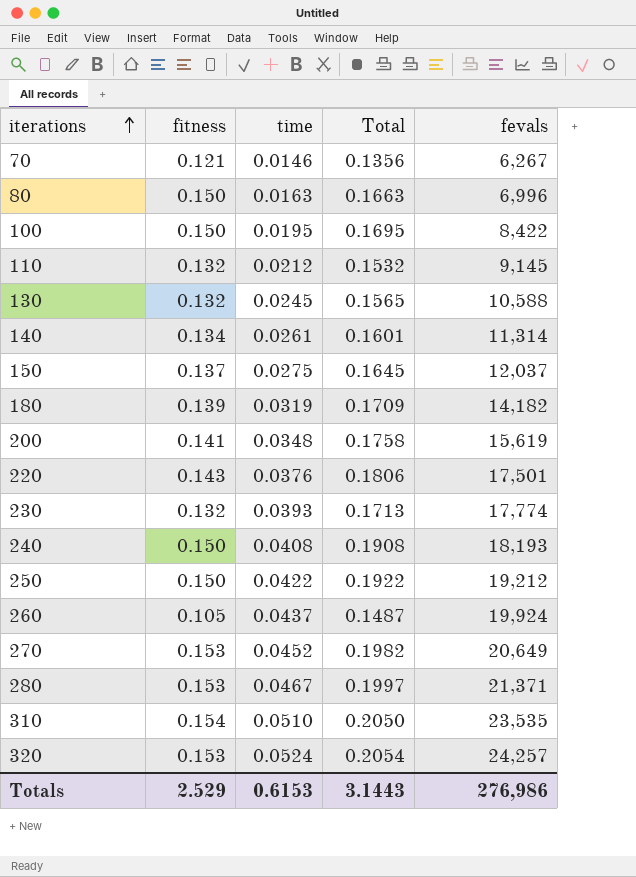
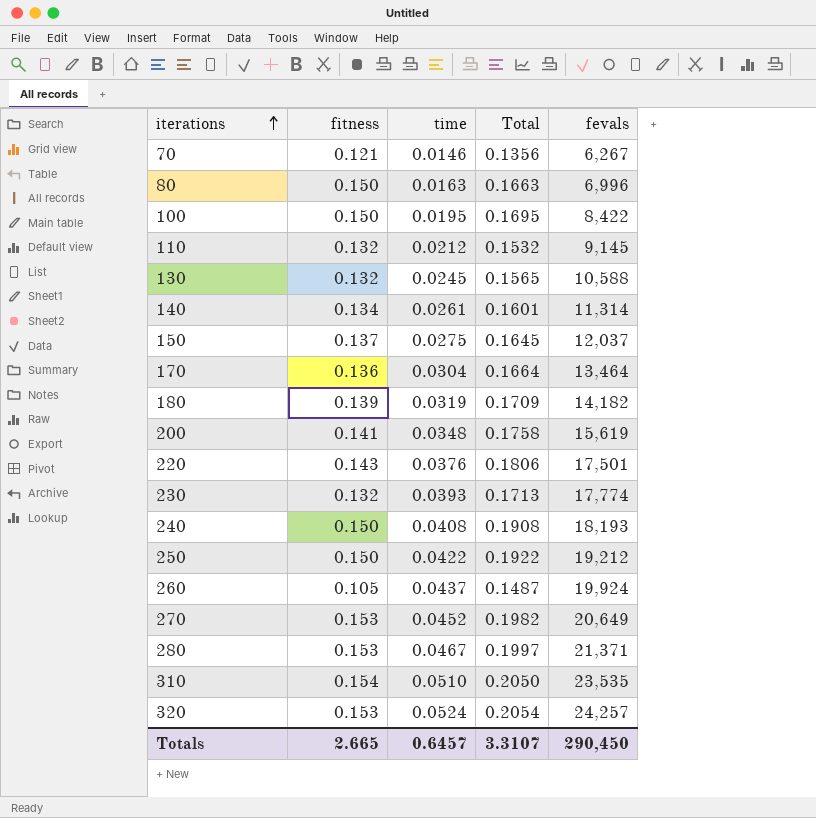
row 170: none -> 0.136 | 0.0304 | 0.1664 | 13,464
Totals | fitness: 2.529 -> 2.665
Totals | time: 0.6153 -> 0.6457
Totals | Total: 3.1443 -> 3.3107
Totals | fevals: 276,986 -> 290,450

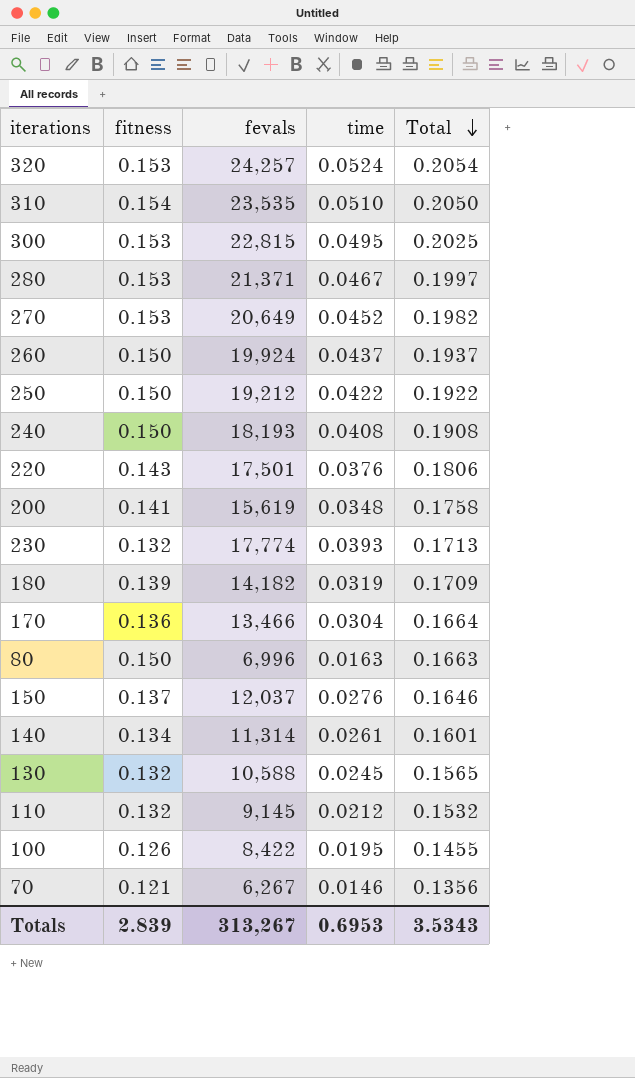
row order: iterations ascending -> Total descending
column fevals | position: 5 -> 3
row 300: none -> 0.153 | 22,815 | 0.0495 | 0.2025
260 | fitness: 0.105 -> 0.150
260 | Total: 0.1487 -> 0.1937
170 | fevals: 13,464 -> 13,466
150 | time: 0.0275 -> 0.0276
150 | Total: 0.1645 -> 0.1646
100 | fitness: 0.150 -> 0.126
100 | Total: 0.1695 -> 0.1455
Totals | fitness: 2.665 -> 2.839
Totals | fevals: 290,450 -> 313,267
Totals | time: 0.6457 -> 0.6953
Totals | Total: 3.3107 -> 3.5343

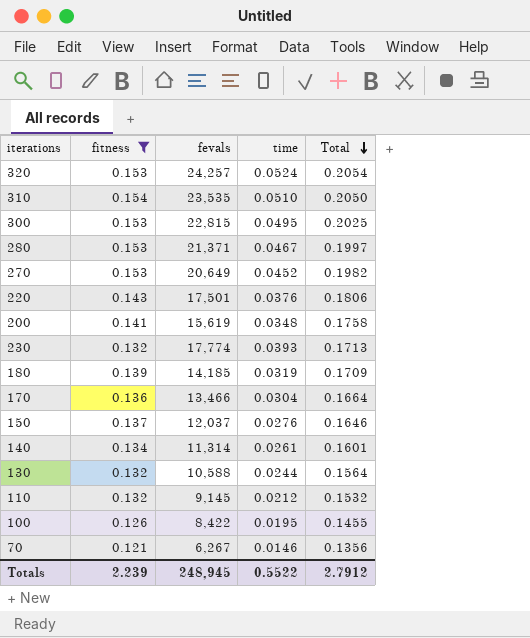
filter: none -> fitness != 0.150
180 | fevals: 14,182 -> 14,185
130 | time: 0.0245 -> 0.0244
130 | Total: 0.1565 -> 0.1564
Totals | fitness: 2.839 -> 2.239
Totals | fevals: 313,267 -> 248,945
Totals | time: 0.6953 -> 0.5522
Totals | Total: 3.5343 -> 2.7912

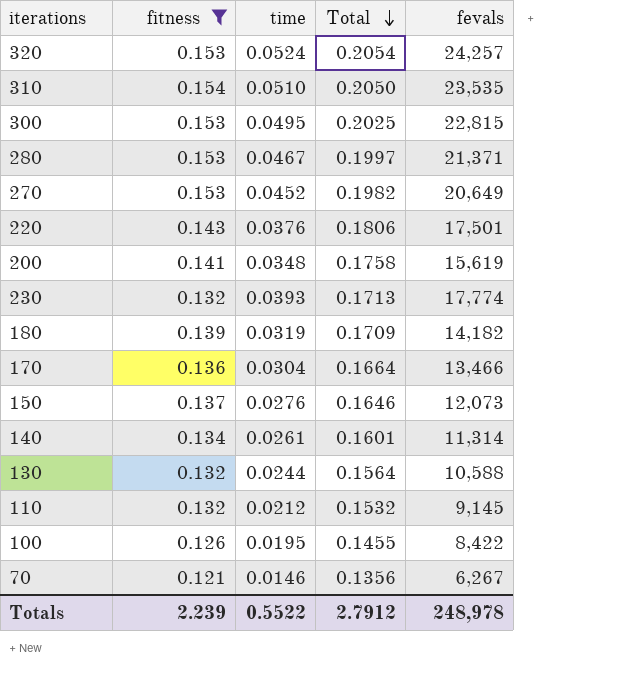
column fevals | position: 3 -> 5
180 | fevals: 14,185 -> 14,182
150 | fevals: 12,037 -> 12,073
Totals | fevals: 248,945 -> 248,978

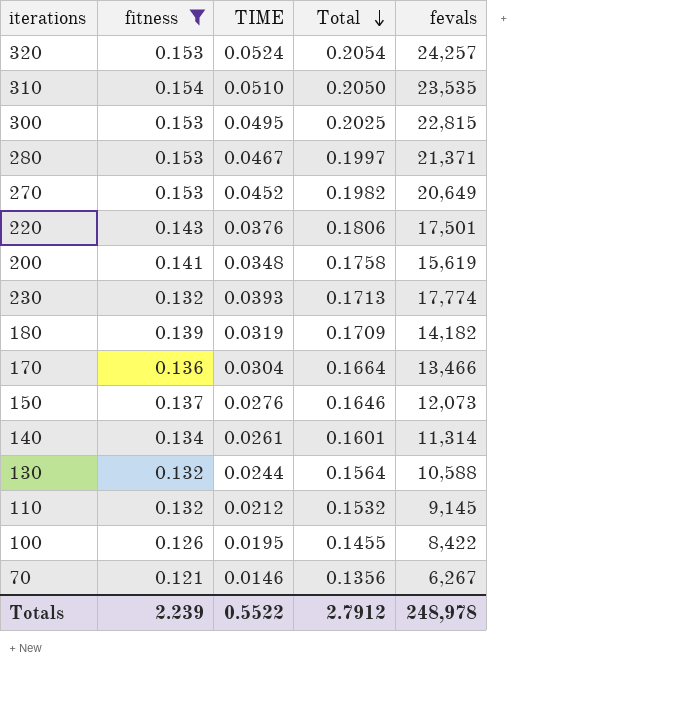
column name: time -> TIME

